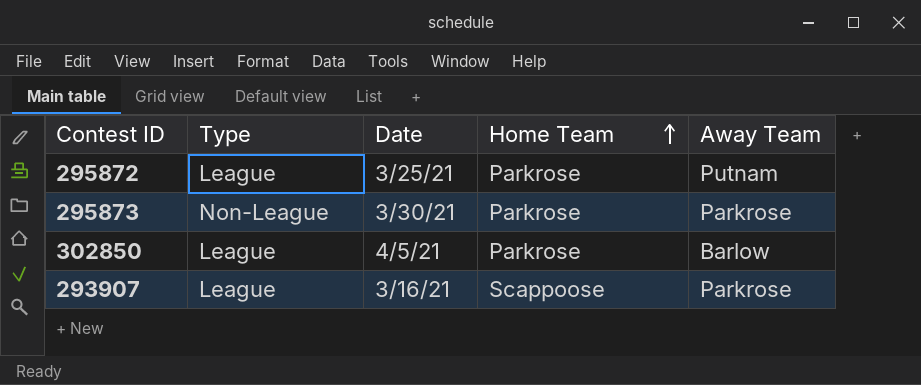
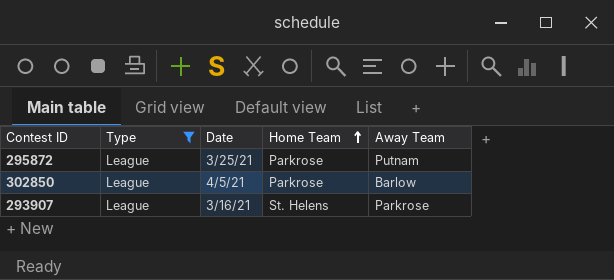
filter: none -> Type = League
293907 | Home Team: Scappoose -> St. Helens

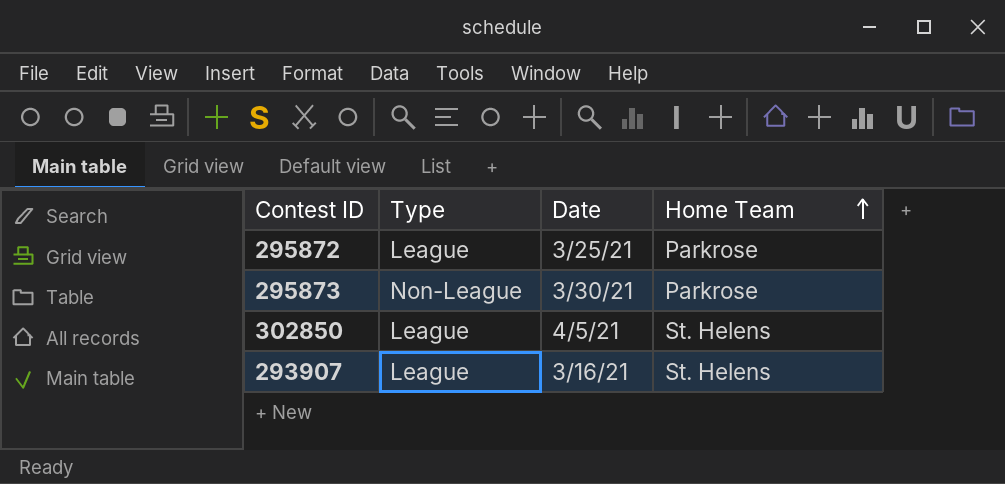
filter: Type = League -> none
column Away Team | position: 5 -> none
302850 | Home Team: Parkrose -> St. Helens

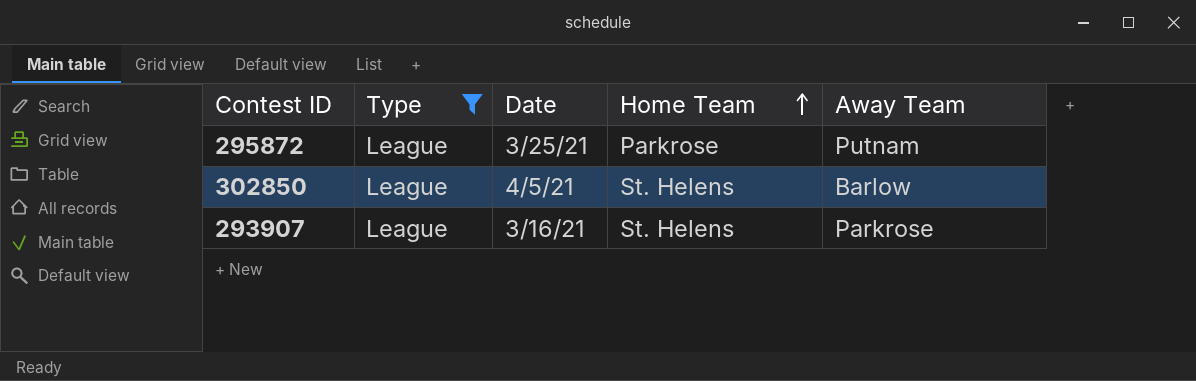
filter: none -> Type = League
column Away Team | position: none -> 5

